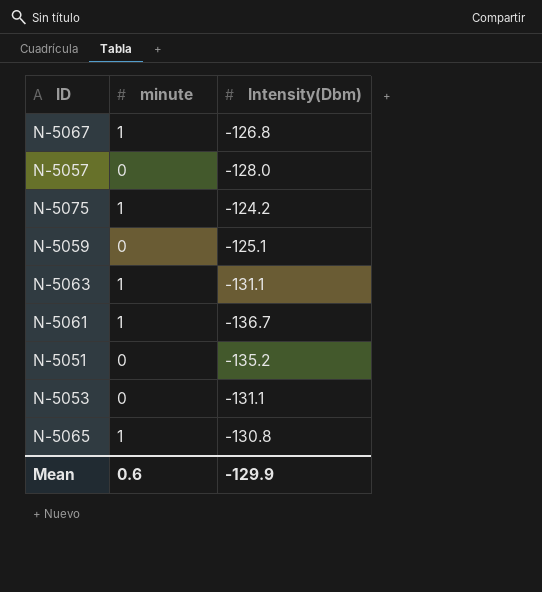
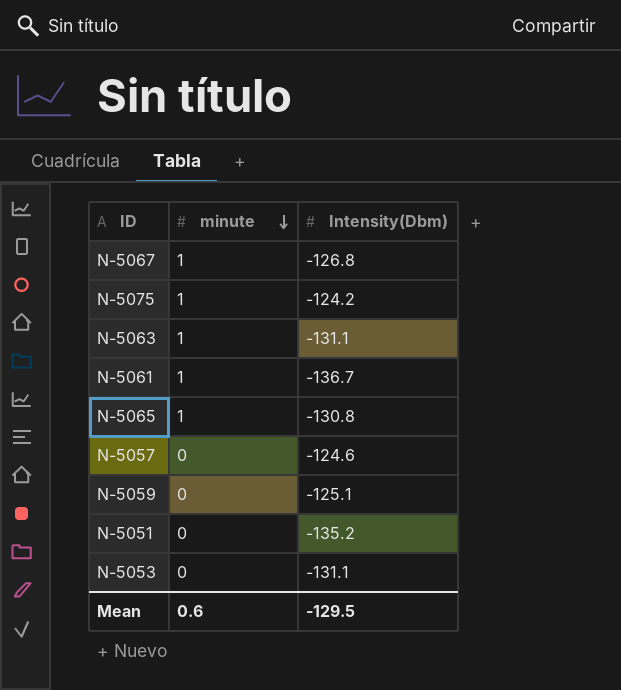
row order: none -> minute descending
N-5057 | Intensity(Dbm): -128.0 -> -124.6
Mean | Intensity(Dbm): -129.9 -> -129.5

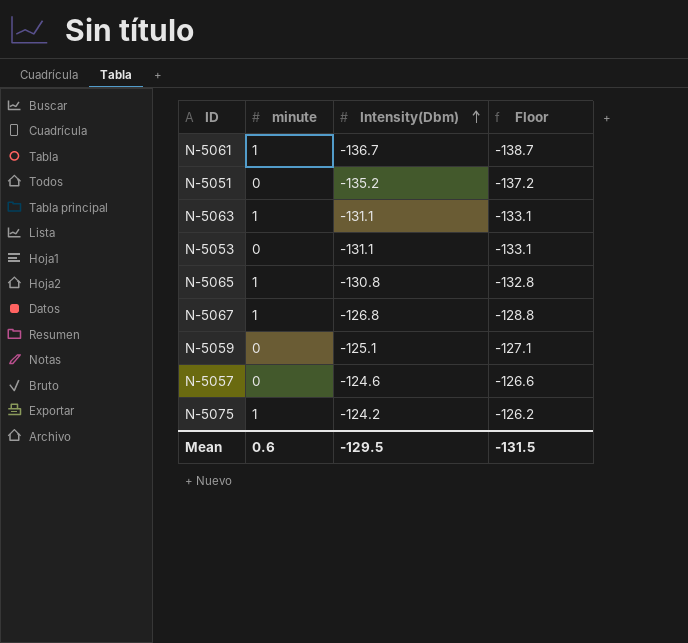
row order: minute descending -> Intensity(Dbm) ascending
column Floor | formula: none -> [Intensity(Dbm)] - 2

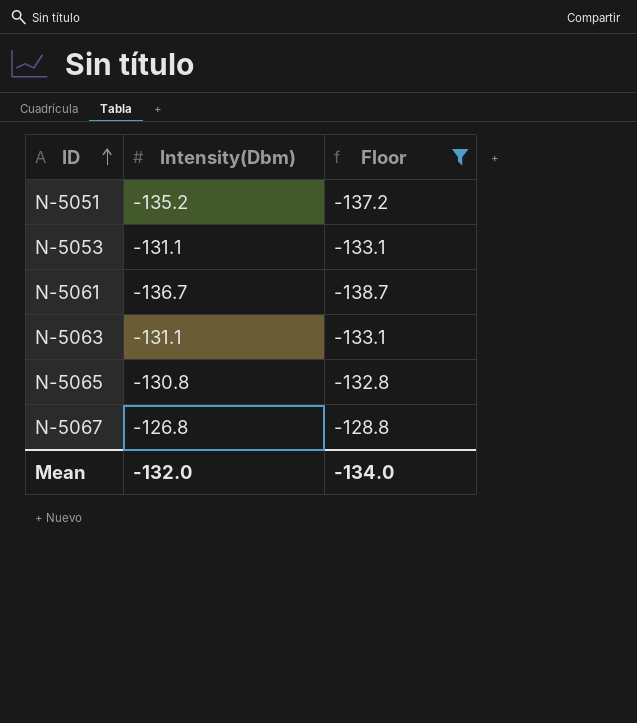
filter: none -> Floor <= -128.8
row order: Intensity(Dbm) ascending -> ID ascending
column minute | position: 2 -> none
Mean | Intensity(Dbm): -129.5 -> -132.0
Mean | Floor: -131.5 -> -134.0

